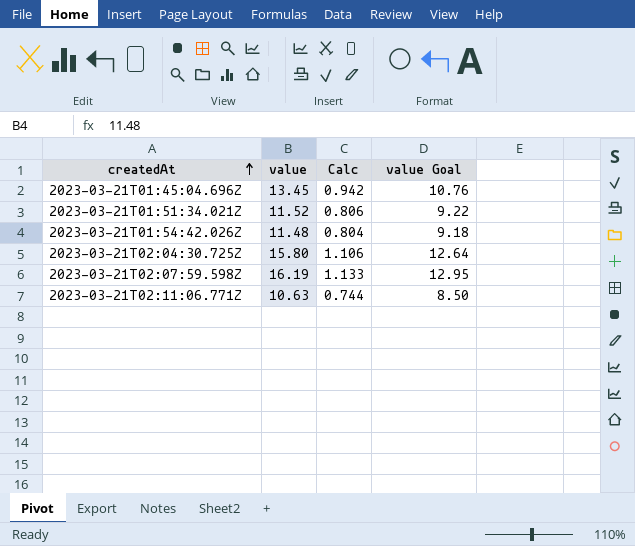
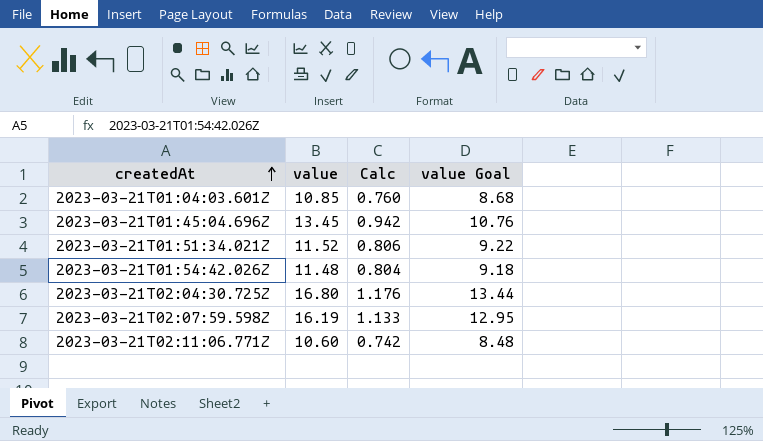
row 2023-03-21T01:04:03.601Z: none -> 10.85 | 0.760 | 8.68
2023-03-21T02:04:30.725Z | value: 15.80 -> 16.80
2023-03-21T02:04:30.725Z | Calc: 1.106 -> 1.176
2023-03-21T02:04:30.725Z | value Goal: 12.64 -> 13.44
2023-03-21T02:11:06.771Z | value: 10.63 -> 10.60
2023-03-21T02:11:06.771Z | Calc: 0.744 -> 0.742
2023-03-21T02:11:06.771Z | value Goal: 8.50 -> 8.48

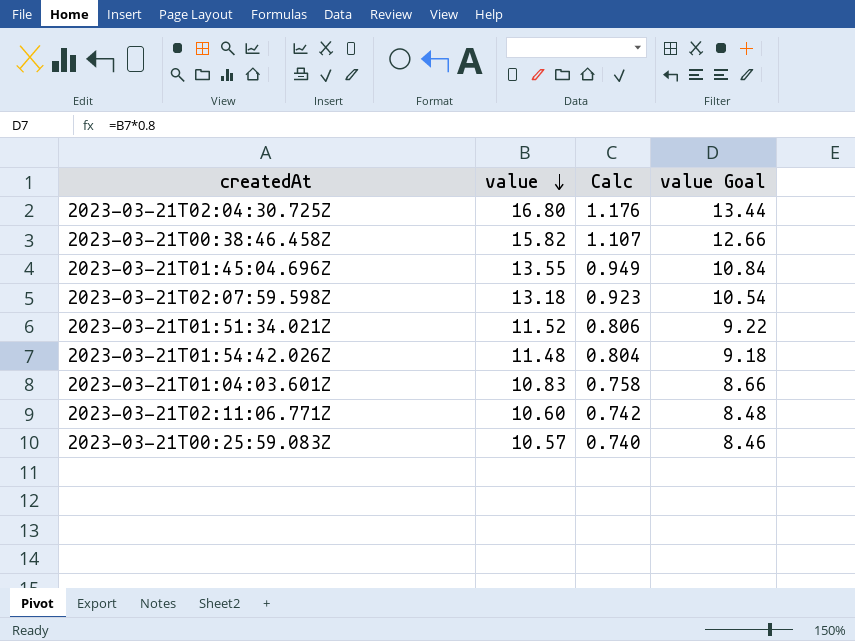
row order: createdAt ascending -> value descending
row 2023-03-21T00:38:46.458Z: none -> 15.82 | 1.107 | 12.66
2023-03-21T01:45:04.696Z | value: 13.45 -> 13.55
2023-03-21T01:45:04.696Z | Calc: 0.942 -> 0.949
2023-03-21T01:45:04.696Z | value Goal: 10.76 -> 10.84
2023-03-21T02:07:59.598Z | value: 16.19 -> 13.18
2023-03-21T02:07:59.598Z | Calc: 1.133 -> 0.923
2023-03-21T02:07:59.598Z | value Goal: 12.95 -> 10.54
2023-03-21T01:04:03.601Z | value: 10.85 -> 10.83
2023-03-21T01:04:03.601Z | Calc: 0.760 -> 0.758
2023-03-21T01:04:03.601Z | value Goal: 8.68 -> 8.66
row 2023-03-21T00:25:59.083Z: none -> 10.57 | 0.740 | 8.46

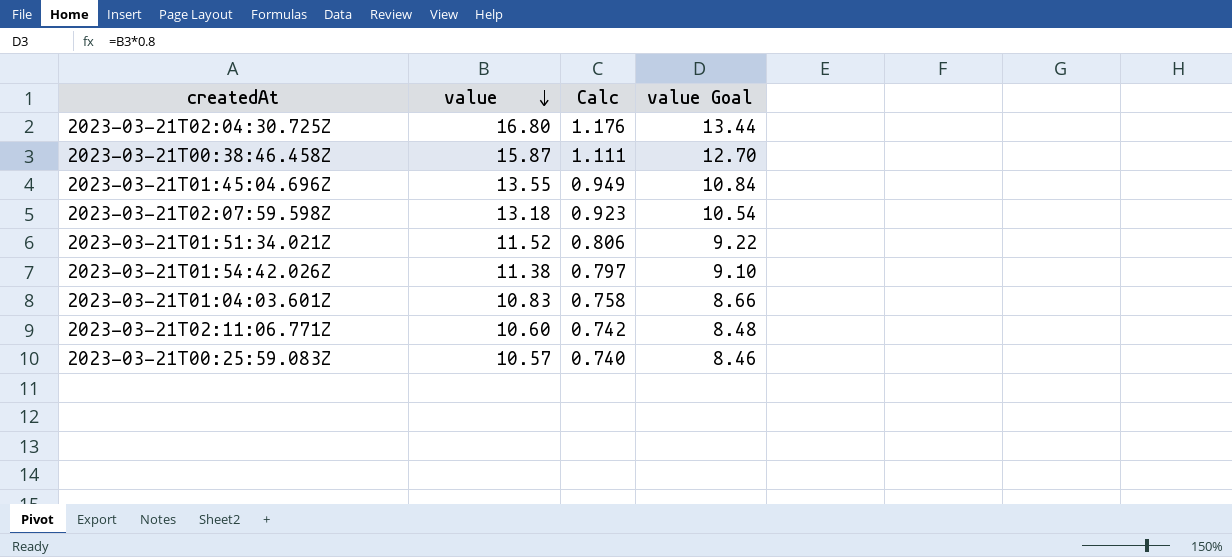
2023-03-21T00:38:46.458Z | value: 15.82 -> 15.87
2023-03-21T00:38:46.458Z | Calc: 1.107 -> 1.111
2023-03-21T00:38:46.458Z | value Goal: 12.66 -> 12.70
2023-03-21T01:54:42.026Z | value: 11.48 -> 11.38
2023-03-21T01:54:42.026Z | Calc: 0.804 -> 0.797
2023-03-21T01:54:42.026Z | value Goal: 9.18 -> 9.10

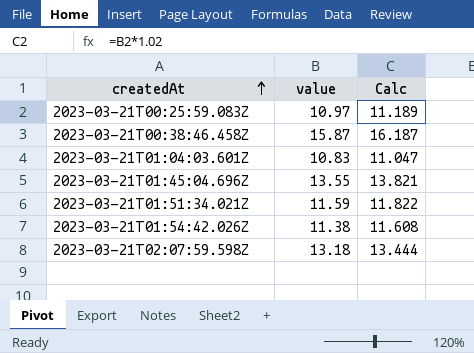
row order: value descending -> createdAt ascending
column value Goal | formula: [value] * 0.8 -> none
column Calc | formula: [value] * 0.07 -> [value] * 1.02
row 2023-03-21T02:04:30.725Z: 16.80 | 1.176 | 13.44 -> none
row 2023-03-21T02:11:06.771Z: 10.60 | 0.742 | 8.48 -> none
2023-03-21T00:25:59.083Z | value: 10.57 -> 10.97
2023-03-21T01:51:34.021Z | value: 11.52 -> 11.59

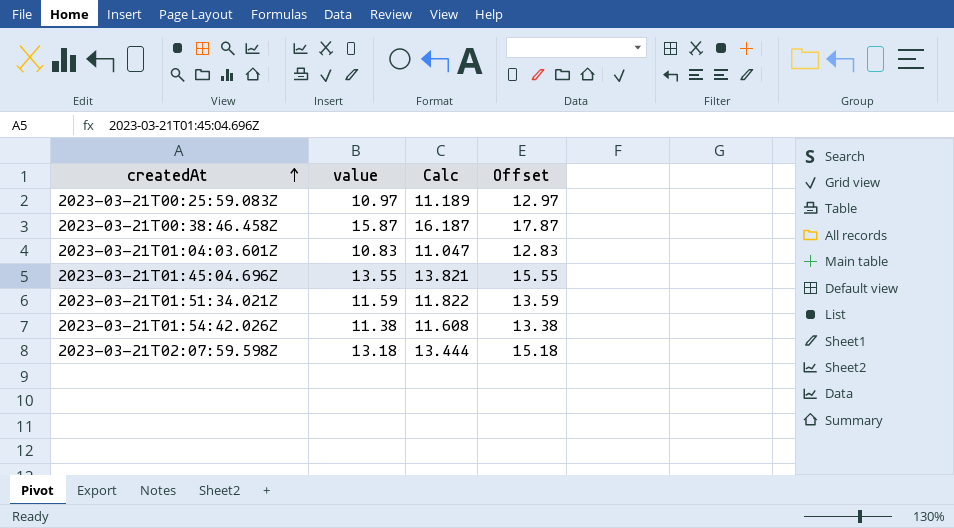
column Offset | formula: none -> [value] + 2

